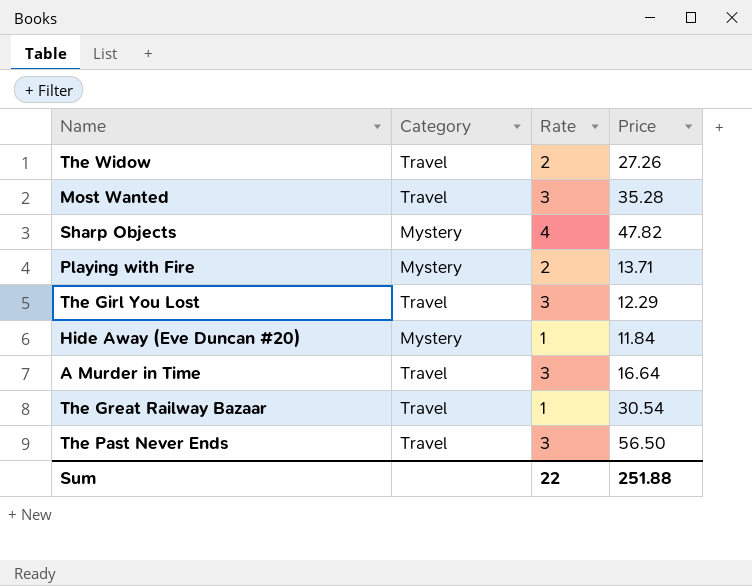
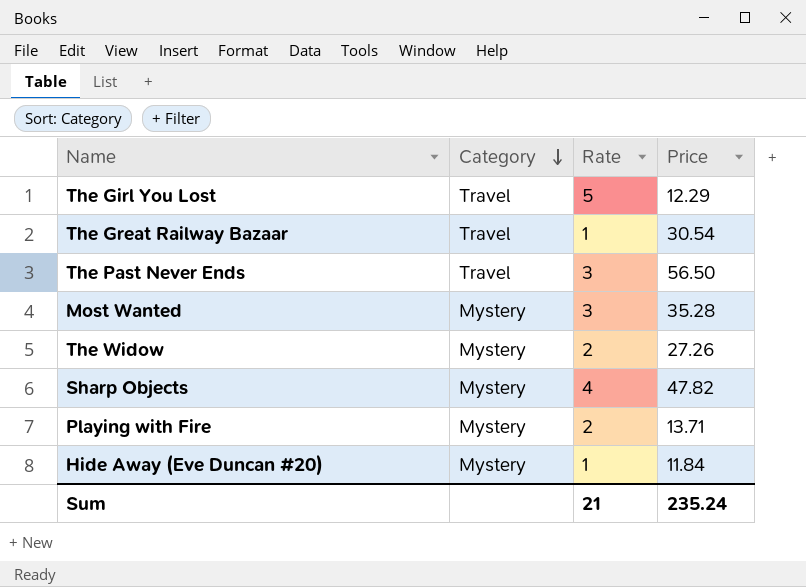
row order: none -> Category descending
row A Murder in Time: Travel | 3 | 16.64 -> none
The Girl You Lost | Rate: 3 -> 5
Most Wanted | Category: Travel -> Mystery
The Widow | Category: Travel -> Mystery
Sum | Rate: 22 -> 21
Sum | Price: 251.88 -> 235.24

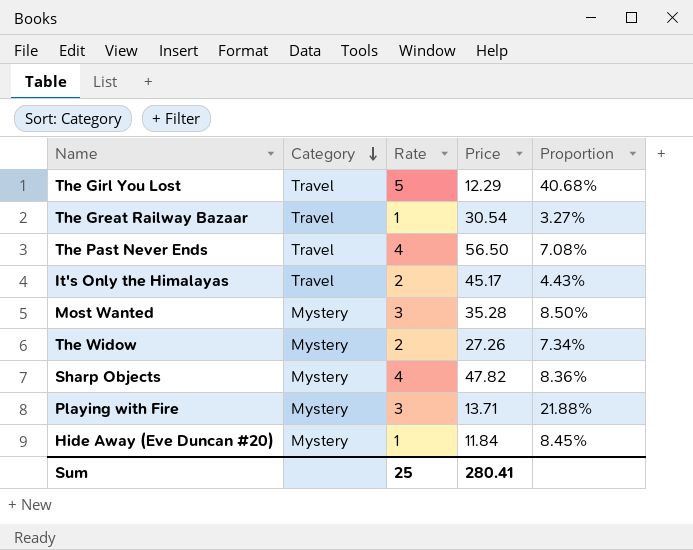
column Proportion | formula: none -> [Rate] / [Price]
The Past Never Ends | Rate: 3 -> 4
row It's Only the Himalayas: none -> Travel | 2 | 45.17 | 4.43%
Playing with Fire | Rate: 2 -> 3
Sum | Rate: 21 -> 25
Sum | Price: 235.24 -> 280.41

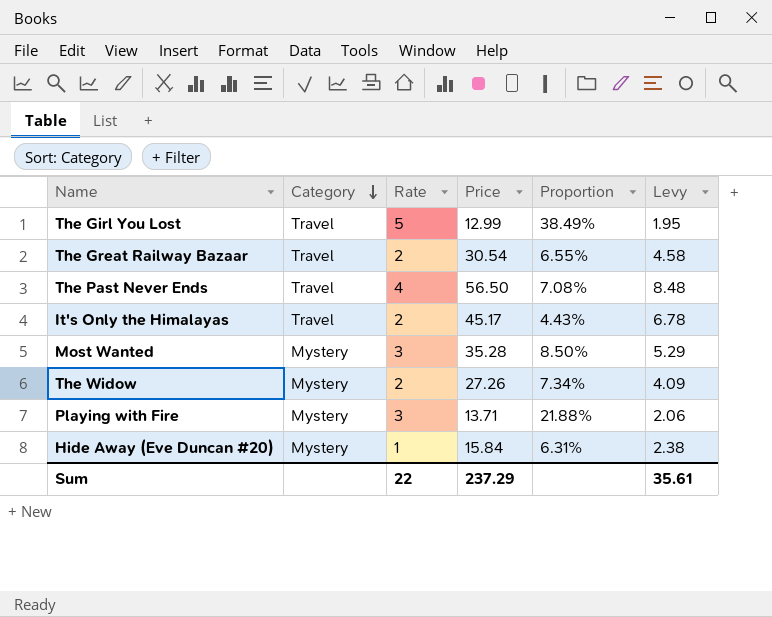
column Levy | formula: none -> [Price] * 0.15
row Sharp Objects: Mystery | 4 | 47.82 | 8.36% -> none
The Girl You Lost | Price: 12.29 -> 12.99
The Girl You Lost | Proportion: 40.68% -> 38.49%
The Great Railway Bazaar | Rate: 1 -> 2
The Great Railway Bazaar | Proportion: 3.27% -> 6.55%
Hide Away (Eve Duncan #20) | Price: 11.84 -> 15.84
Hide Away (Eve Duncan #20) | Proportion: 8.45% -> 6.31%
Sum | Rate: 25 -> 22
Sum | Price: 280.41 -> 237.29

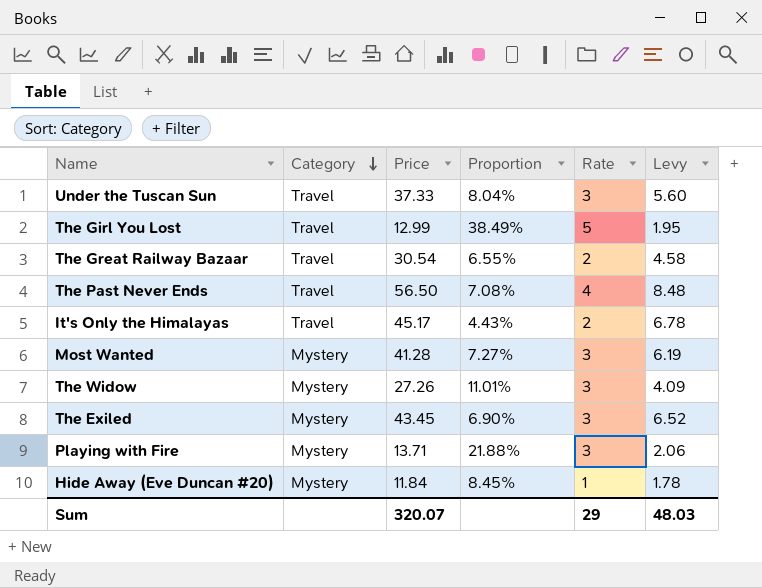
column Rate | position: 3 -> 5
row Under the Tuscan Sun: none -> Travel | 37.33 | 8.04% | 3 | 5.60
Most Wanted | Price: 35.28 -> 41.28
Most Wanted | Proportion: 8.50% -> 7.27%
Most Wanted | Levy: 5.29 -> 6.19
The Widow | Proportion: 7.34% -> 11.01%
The Widow | Rate: 2 -> 3
row The Exiled: none -> Mystery | 43.45 | 6.90% | 3 | 6.52
Hide Away (Eve Duncan #20) | Price: 15.84 -> 11.84
Hide Away (Eve Duncan #20) | Proportion: 6.31% -> 8.45%
Hide Away (Eve Duncan #20) | Levy: 2.38 -> 1.78
Sum | Price: 237.29 -> 320.07
Sum | Rate: 22 -> 29
Sum | Levy: 35.61 -> 48.03

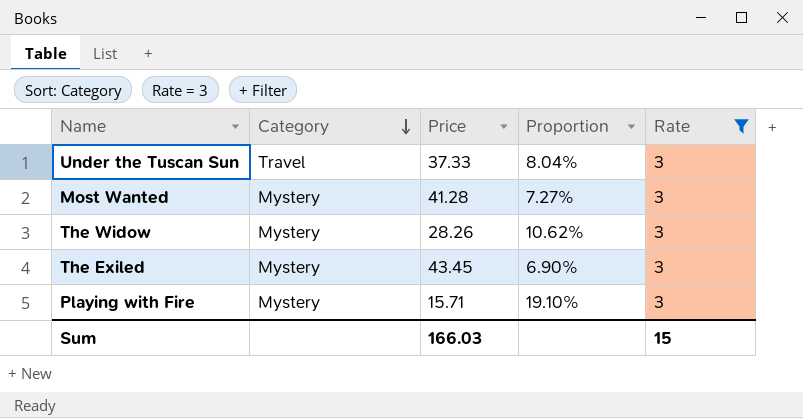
filter: none -> Rate = 3
column Levy | formula: [Price] * 0.15 -> none
The Widow | Price: 27.26 -> 28.26
The Widow | Proportion: 11.01% -> 10.62%
Playing with Fire | Price: 13.71 -> 15.71
Playing with Fire | Proportion: 21.88% -> 19.10%
Sum | Price: 320.07 -> 166.03
Sum | Rate: 29 -> 15

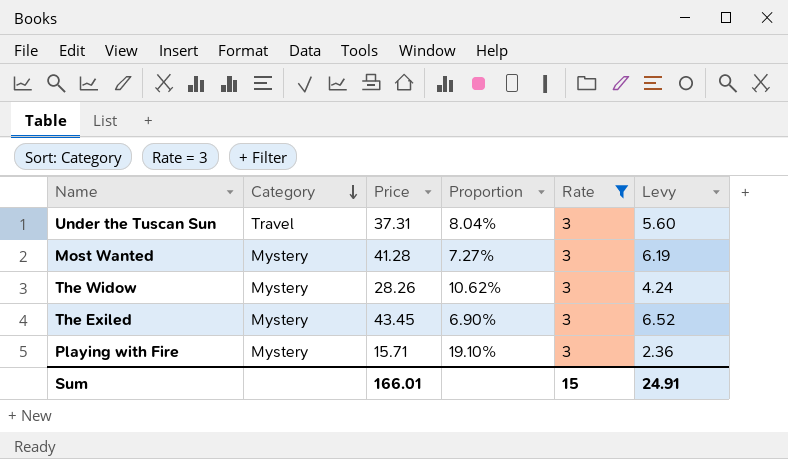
column Levy | formula: none -> [Price] * 0.15
Under the Tuscan Sun | Price: 37.33 -> 37.31
Sum | Price: 166.03 -> 166.01

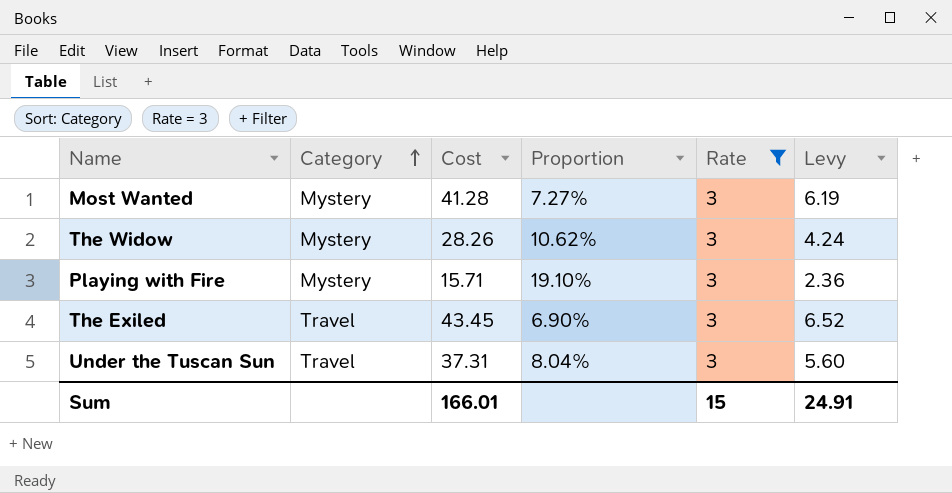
row order: Category descending -> Category ascending
column name: Price -> Cost
The Exiled | Category: Mystery -> Travel

